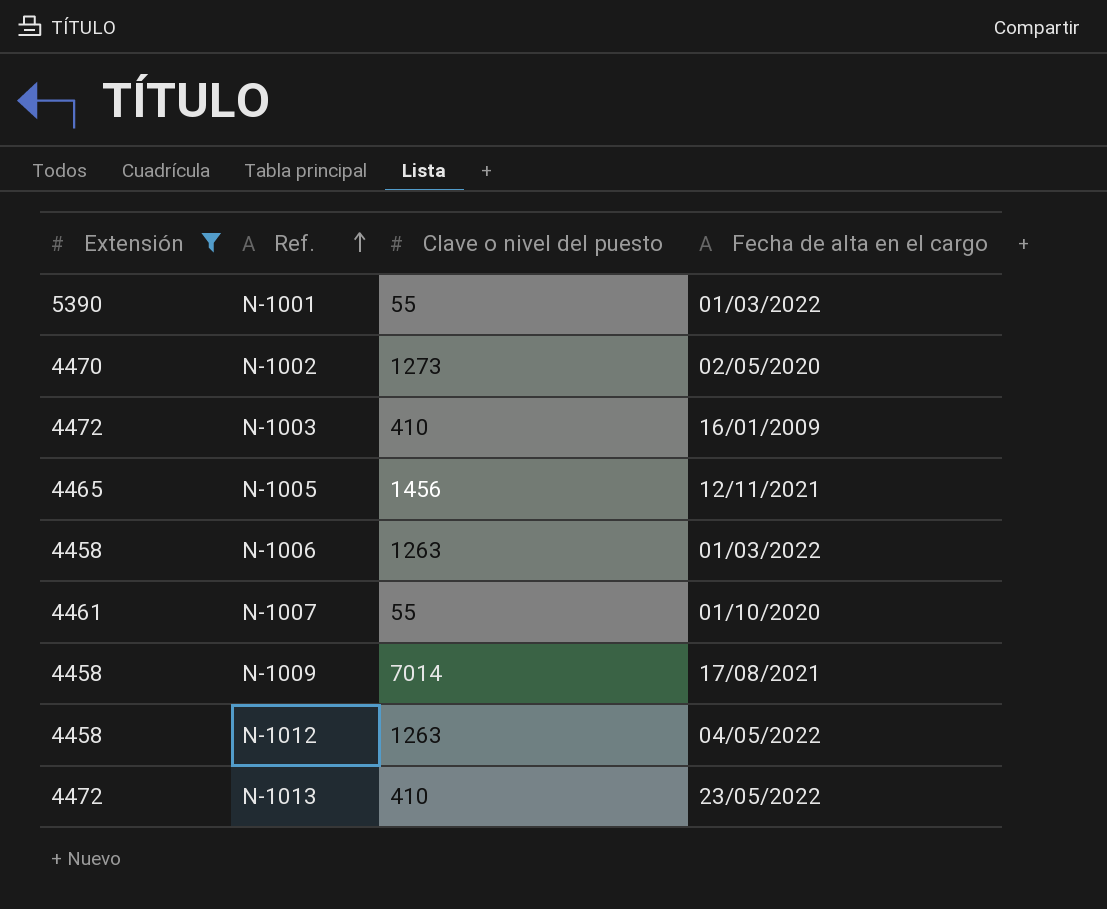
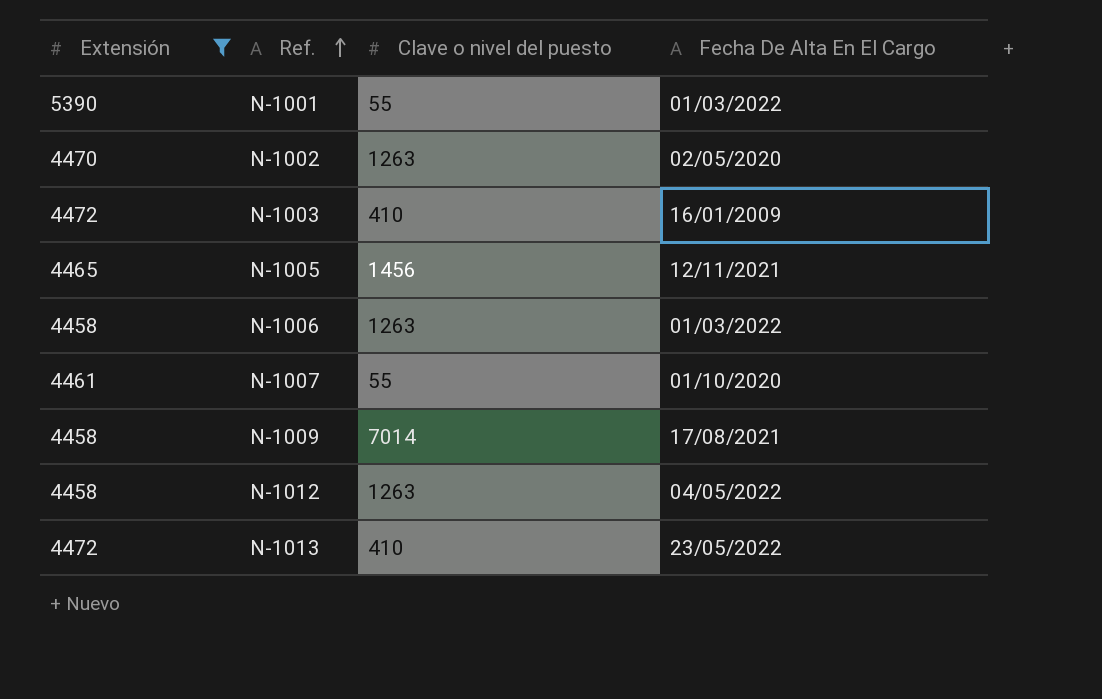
column name: Fecha de alta en el cargo -> Fecha De Alta En El Cargo
N-1002 | Clave o nivel del puesto: 1273 -> 1263

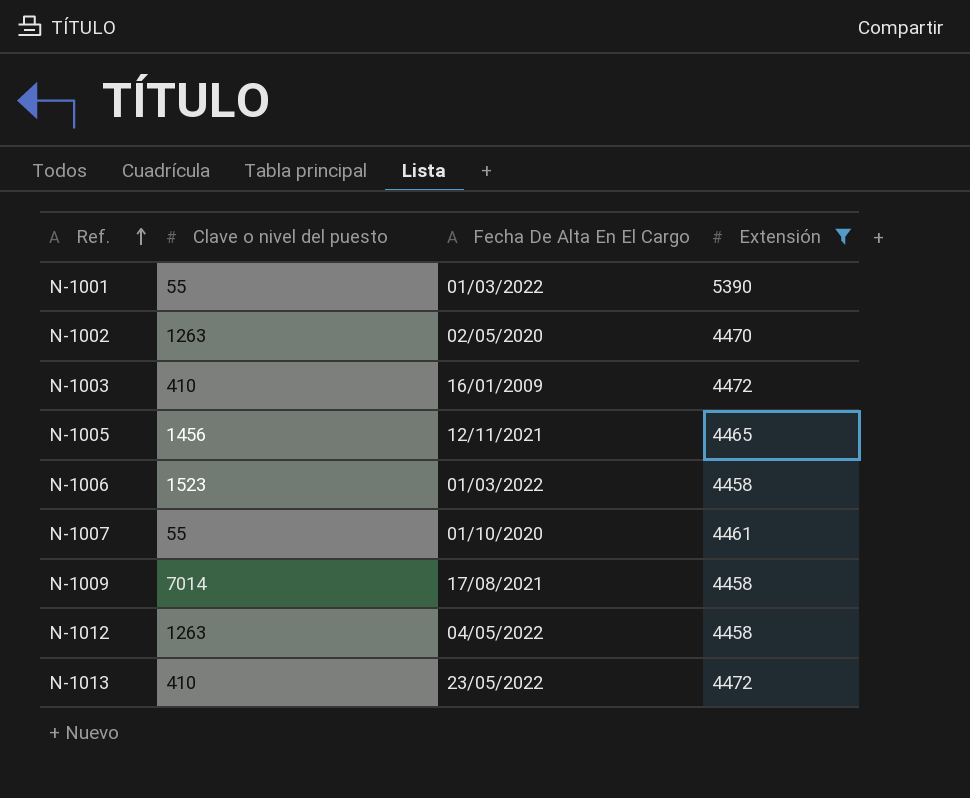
column Extensión | position: 1 -> 4
N-1006 | Clave o nivel del puesto: 1263 -> 1523

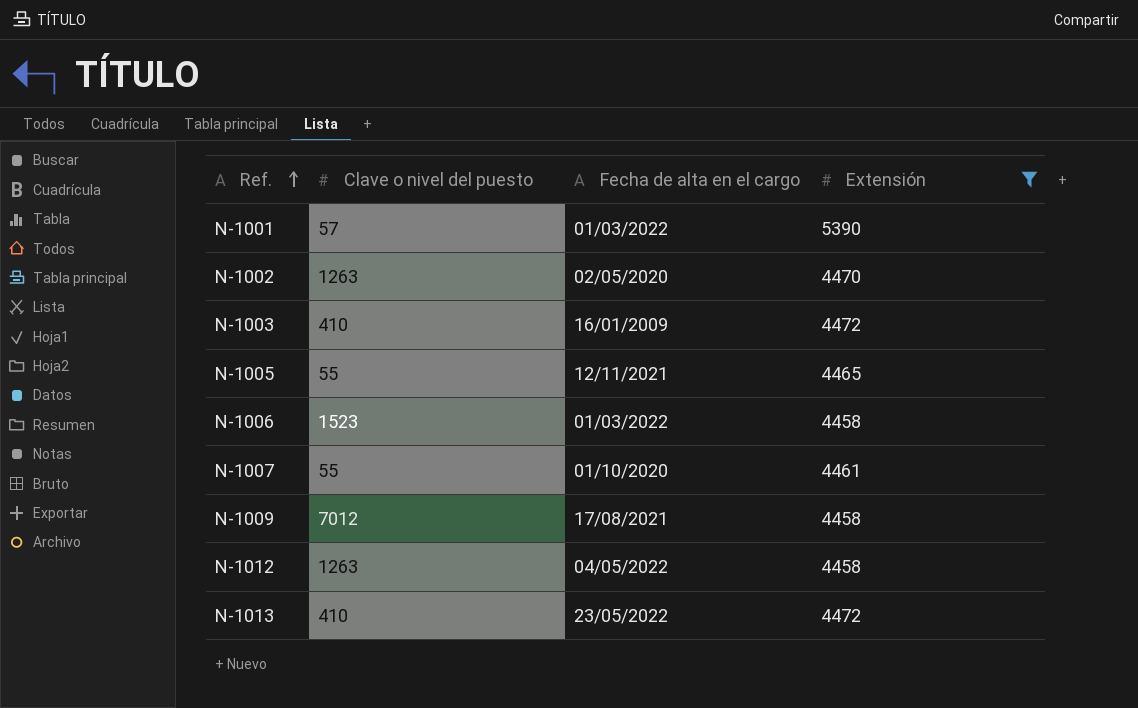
column name: Fecha De Alta En El Cargo -> Fecha de alta en el cargo
N-1001 | Clave o nivel del puesto: 55 -> 57
N-1005 | Clave o nivel del puesto: 1456 -> 55
N-1009 | Clave o nivel del puesto: 7014 -> 7012

